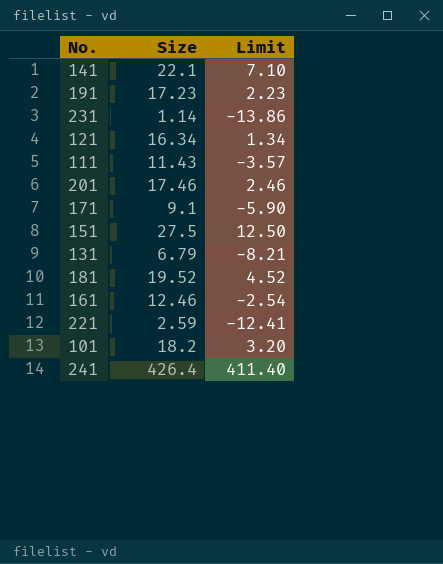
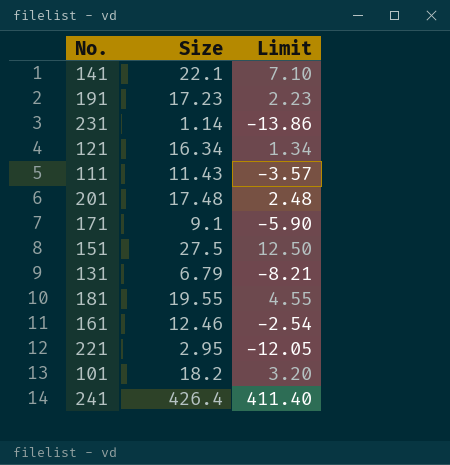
201 | Size: 17.46 -> 17.48
201 | Limit: 2.46 -> 2.48
181 | Size: 19.52 -> 19.55
181 | Limit: 4.52 -> 4.55
221 | Size: 2.59 -> 2.95
221 | Limit: -12.41 -> -12.05

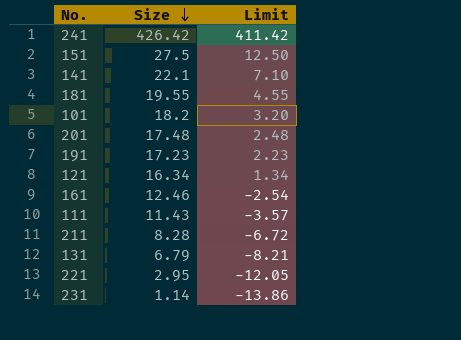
row order: none -> Size descending
row 171: 9.1 | -5.90 -> none
241 | Size: 426.4 -> 426.42
241 | Limit: 411.40 -> 411.42
row 211: none -> 8.28 | -6.72

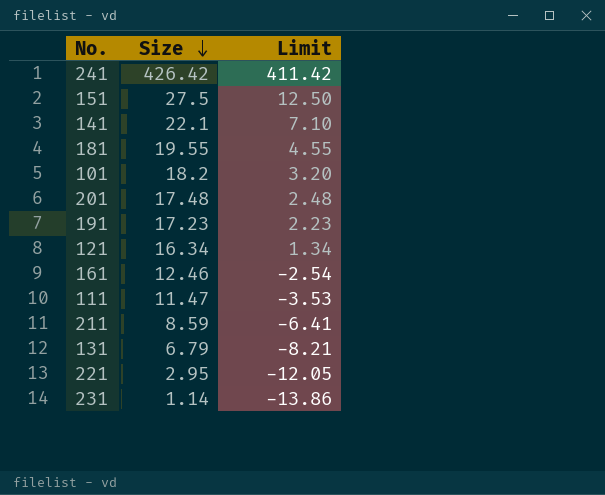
111 | Size: 11.43 -> 11.47
111 | Limit: -3.57 -> -3.53
211 | Size: 8.28 -> 8.59
211 | Limit: -6.72 -> -6.41

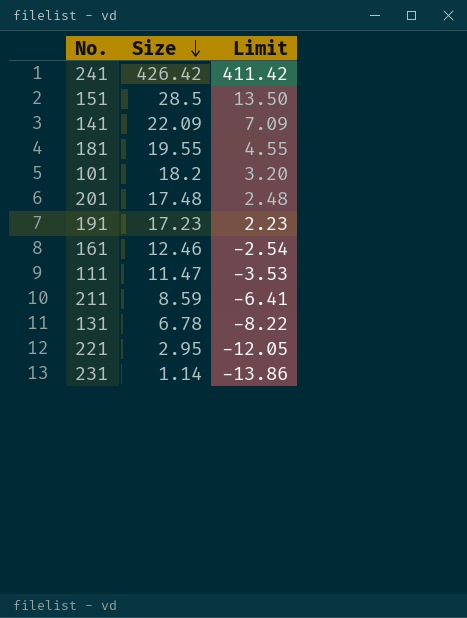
row 121: 16.34 | 1.34 -> none
151 | Size: 27.5 -> 28.5
151 | Limit: 12.50 -> 13.50
141 | Size: 22.1 -> 22.09
141 | Limit: 7.10 -> 7.09
131 | Size: 6.79 -> 6.78
131 | Limit: -8.21 -> -8.22

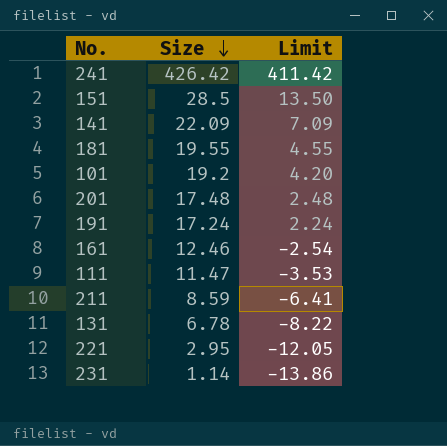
101 | Size: 18.2 -> 19.2
101 | Limit: 3.20 -> 4.20
191 | Size: 17.23 -> 17.24
191 | Limit: 2.23 -> 2.24

